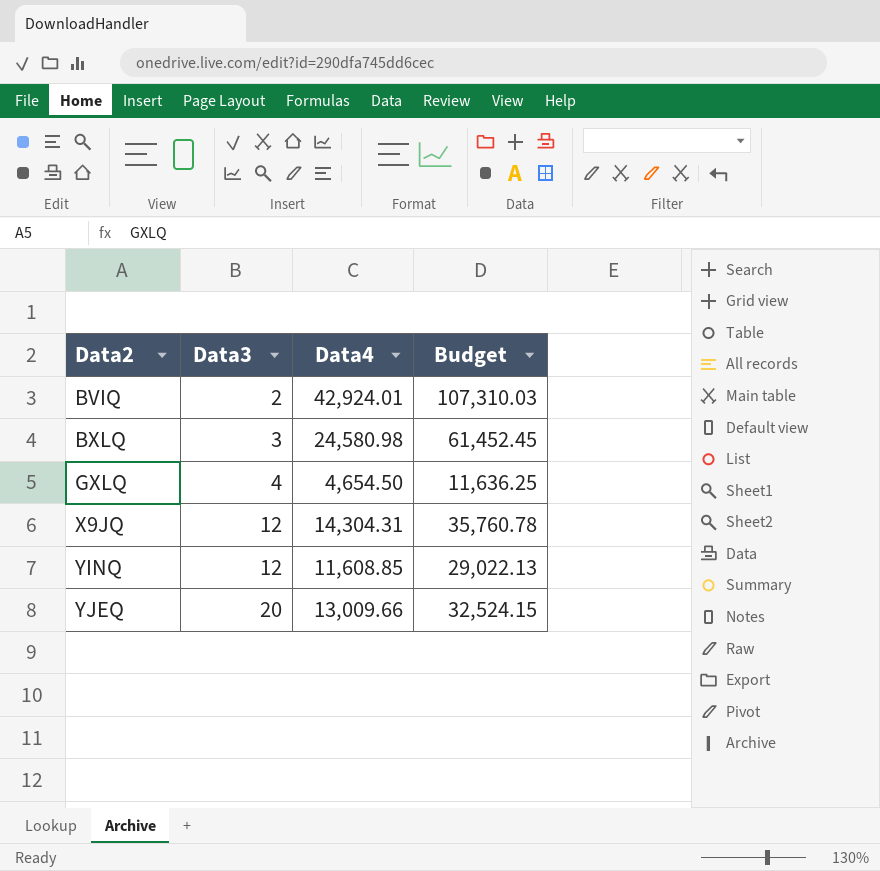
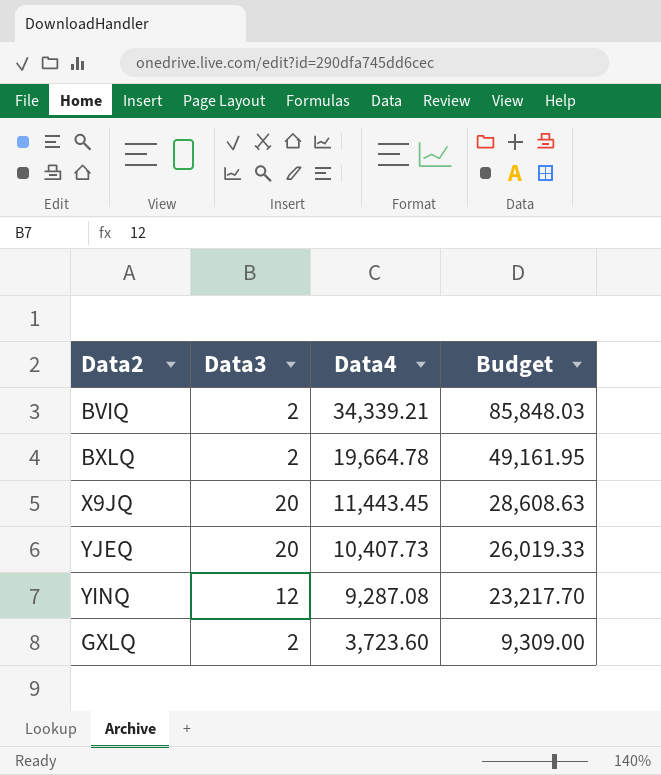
row order: Data2 ascending -> Data4 descending
BVIQ | Data4: 42,924.01 -> 34,339.21
BVIQ | Budget: 107,310.03 -> 85,848.03
BXLQ | Data3: 3 -> 2
BXLQ | Data4: 24,580.98 -> 19,664.78
BXLQ | Budget: 61,452.45 -> 49,161.95
X9JQ | Data3: 12 -> 20
X9JQ | Data4: 14,304.31 -> 11,443.45
X9JQ | Budget: 35,760.78 -> 28,608.63
YJEQ | Data4: 13,009.66 -> 10,407.73
YJEQ | Budget: 32,524.15 -> 26,019.33
YINQ | Data4: 11,608.85 -> 9,287.08
YINQ | Budget: 29,022.13 -> 23,217.70
GXLQ | Data3: 4 -> 2
GXLQ | Data4: 4,654.50 -> 3,723.60
GXLQ | Budget: 11,636.25 -> 9,309.00

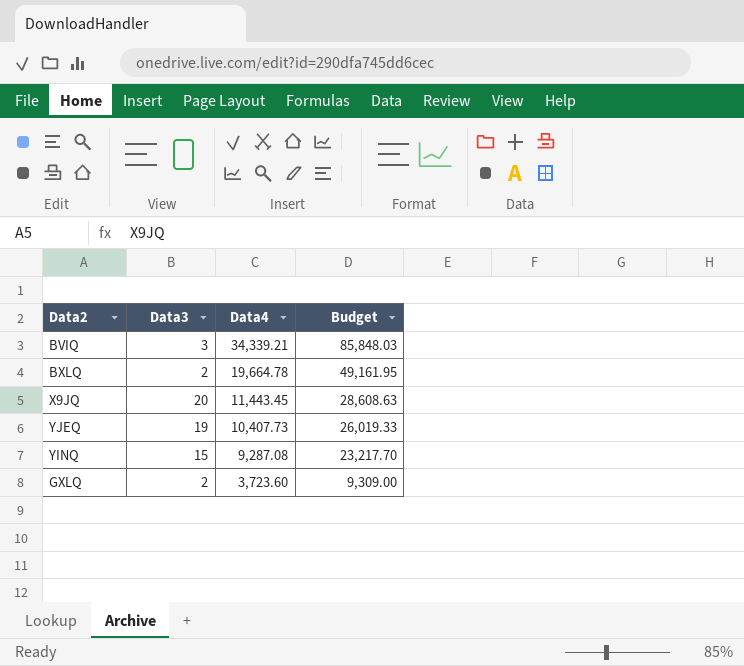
BVIQ | Data3: 2 -> 3
YJEQ | Data3: 20 -> 19
YINQ | Data3: 12 -> 15

